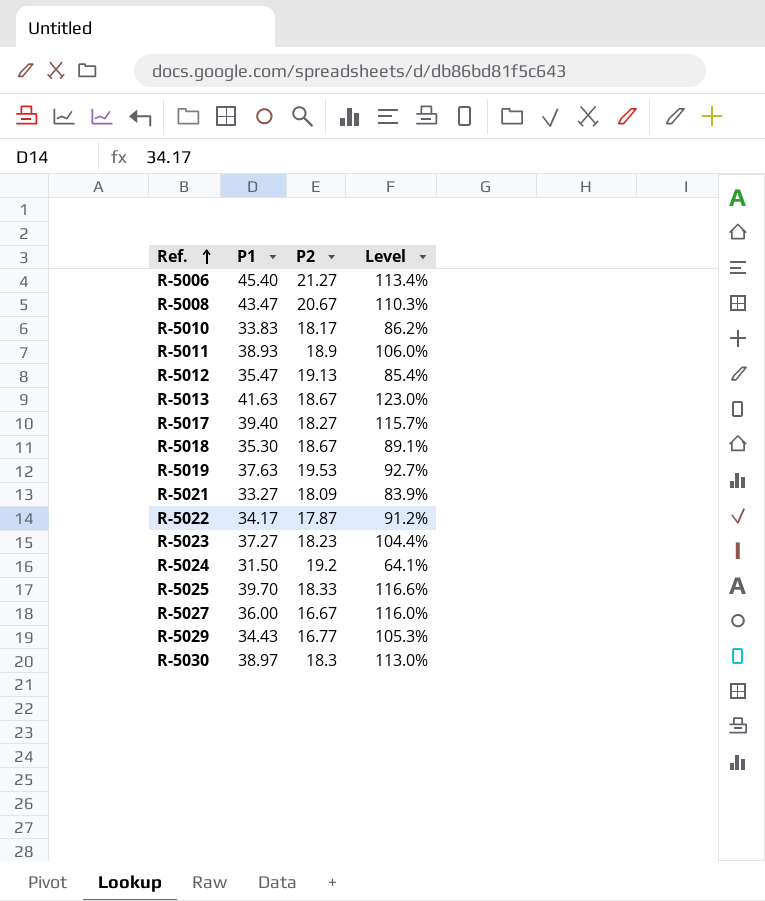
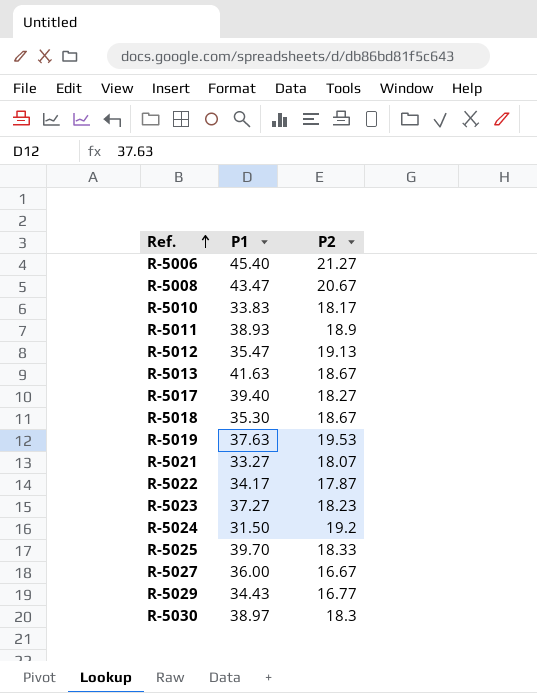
column Level | formula: ([P1] - [P2]) / [P2] -> none
R-5021 | P2: 18.09 -> 18.07

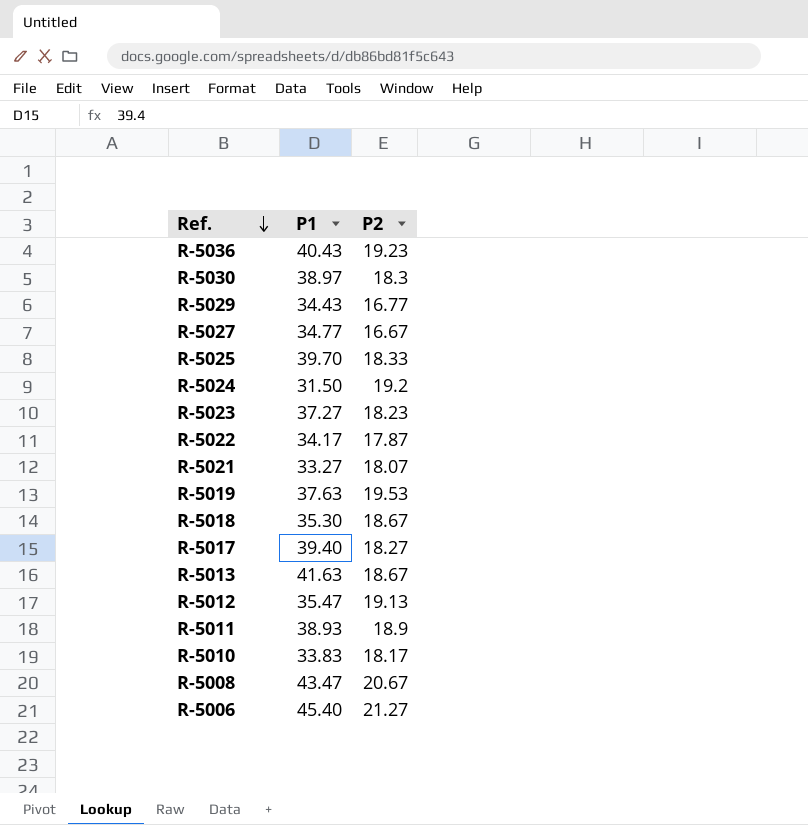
row order: Ref. ascending -> Ref. descending
row R-5036: none -> 40.43 | 19.23
R-5027 | P1: 36.00 -> 34.77

